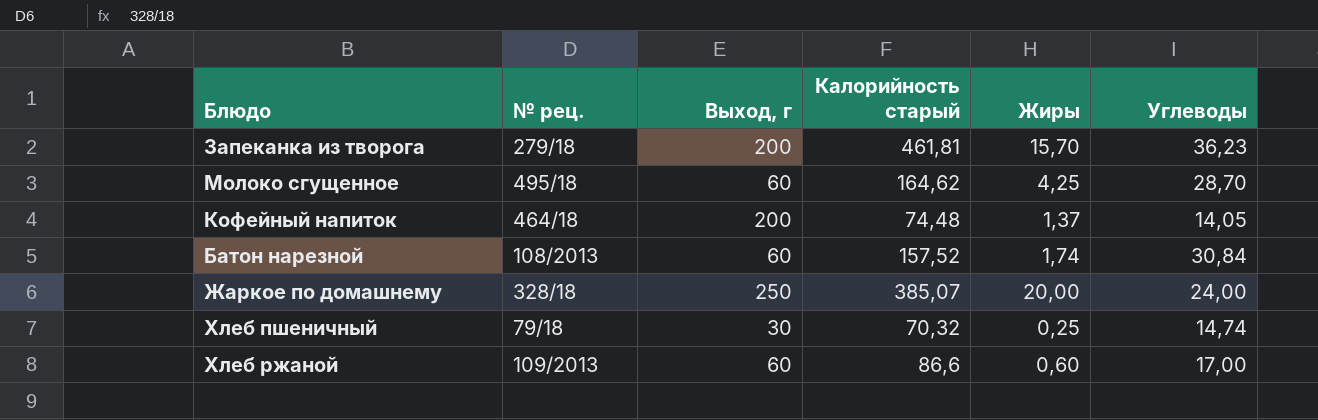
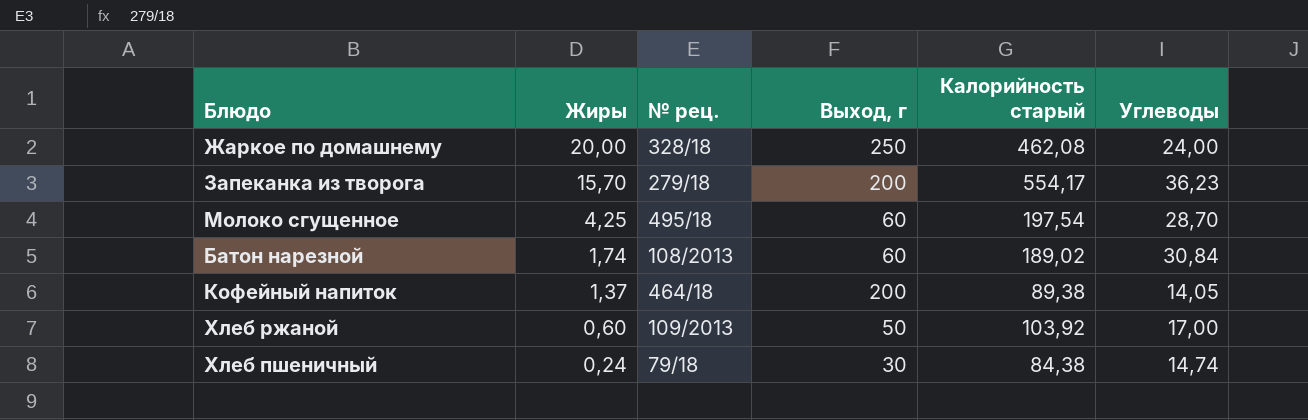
row order: none -> Жиры descending
column Жиры | position: 5 -> 2
Жаркое по домашнему | Калорийность старый: 385,07 -> 462,08
Запеканка из творога | Калорийность старый: 461,81 -> 554,17
Молоко сгущенное | Калорийность старый: 164,62 -> 197,54
Батон нарезной | Калорийность старый: 157,52 -> 189,02
Кофейный напиток | Калорийность старый: 74,48 -> 89,38
Хлеб ржаной | Выход, г: 60 -> 50
Хлеб ржаной | Калорийность старый: 86,6 -> 103,92
Хлеб пшеничный | Жиры: 0,25 -> 0,24
Хлеб пшеничный | Калорийность старый: 70,32 -> 84,38

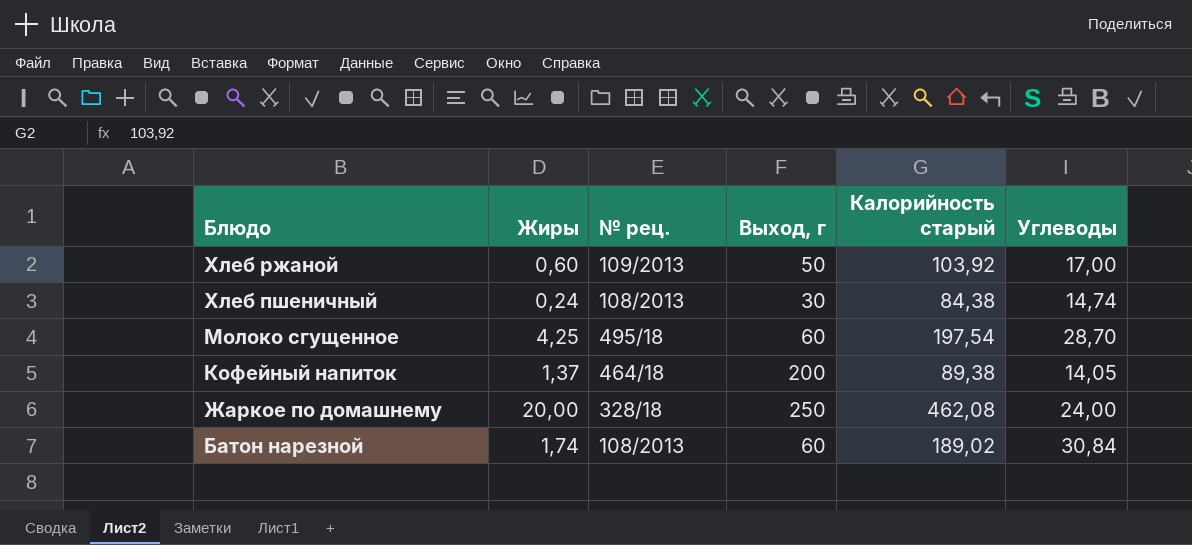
row order: Жиры descending -> Блюдо descending
row Запеканка из творога: 15,70 | 279/18 | 200 | 554,17 | 36,23 -> none
Хлеб пшеничный | № рец.: 79/18 -> 108/2013

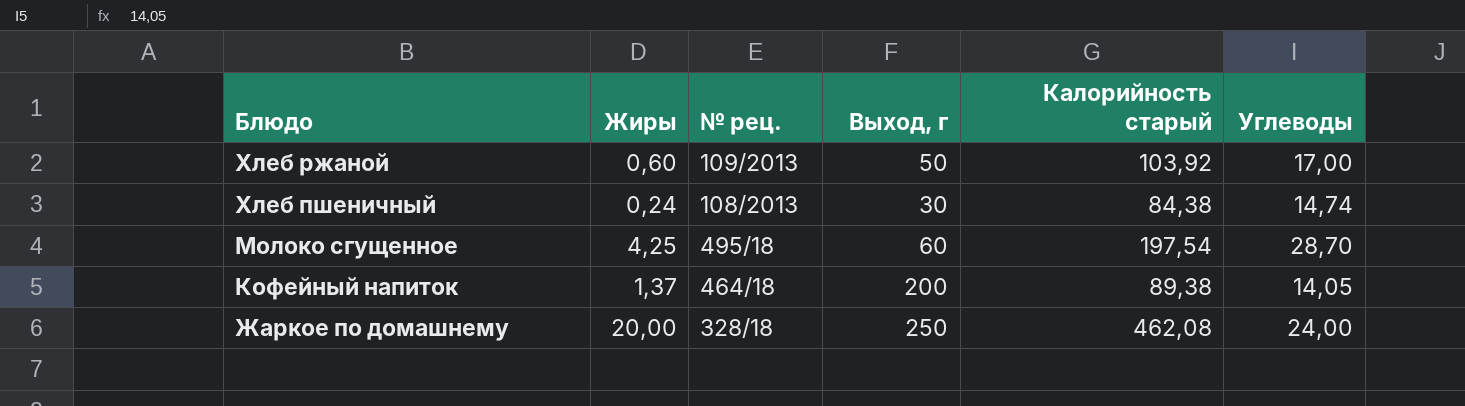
row Батон нарезной: 1,74 | 108/2013 | 60 | 189,02 | 30,84 -> none

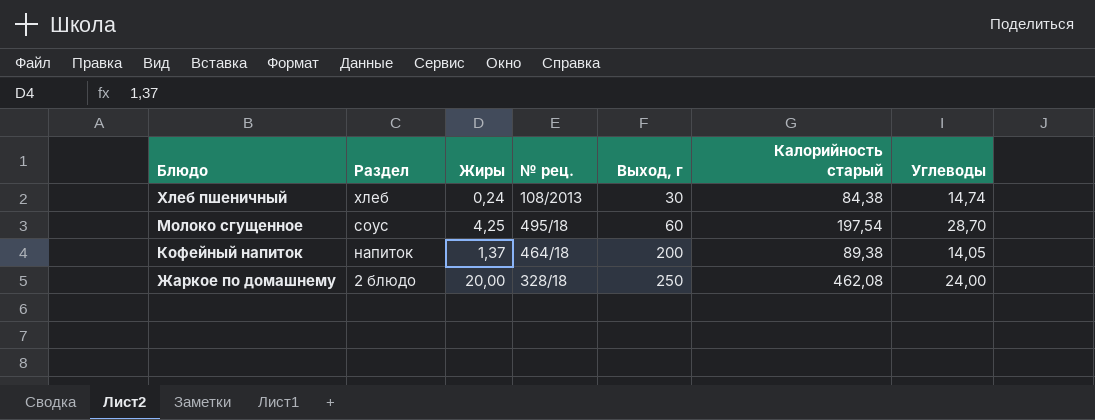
column Раздел | position: none -> 2
row Хлеб ржаной: 0,60 | 109/2013 | 50 | 103,92 | 17,00 -> none

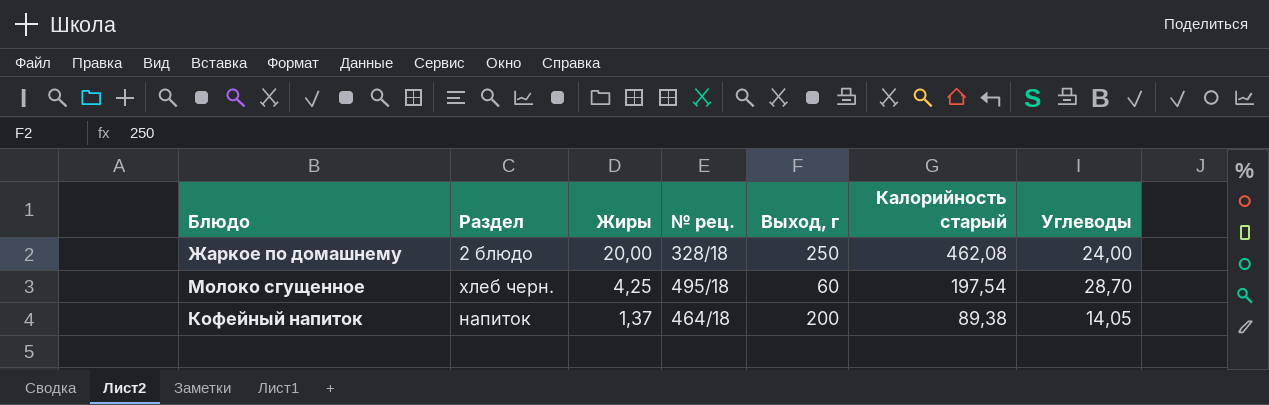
row order: Блюдо descending -> Жиры descending
row Хлеб пшеничный: хлеб | 0,24 | 108/2013 | 30 | 84,38 | 14,74 -> none
Молоко сгущенное | Раздел: соус -> хлеб черн.

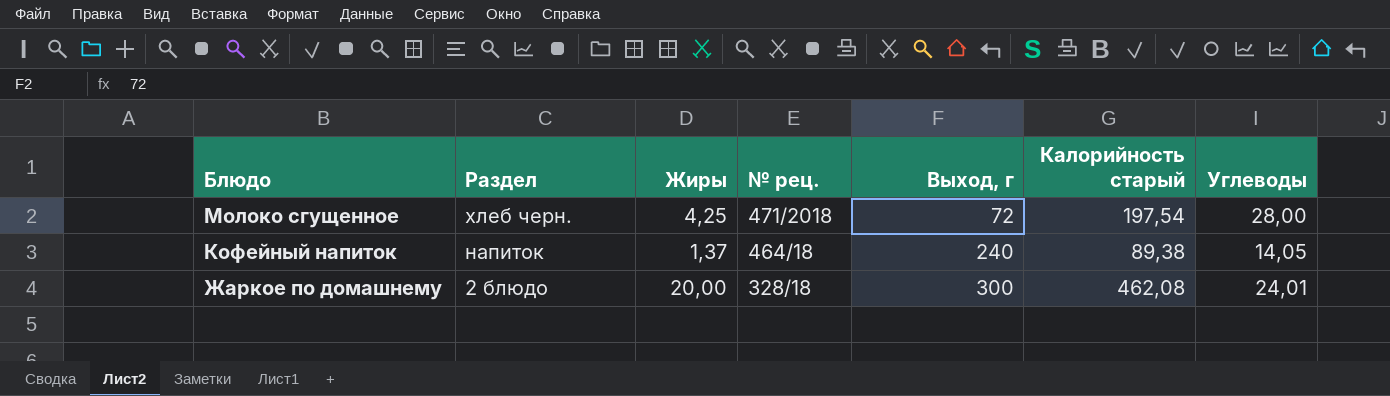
row order: Жиры descending -> Блюдо descending
Молоко сгущенное | № рец.: 495/18 -> 471/2018
Молоко сгущенное | Выход, г: 60 -> 72
Молоко сгущенное | Углеводы: 28,70 -> 28,00
Кофейный напиток | Выход, г: 200 -> 240
Жаркое по домашнему | Выход, г: 250 -> 300
Жаркое по домашнему | Углеводы: 24,00 -> 24,01

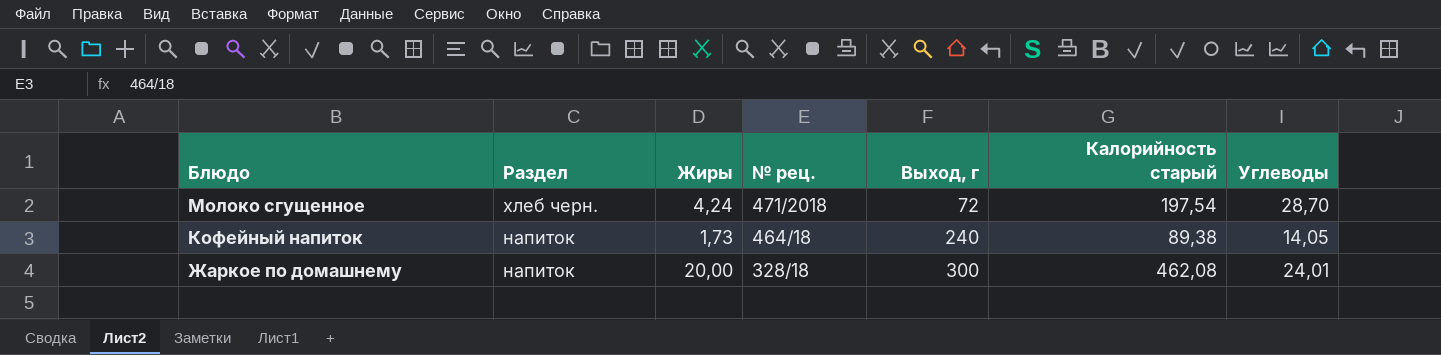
Молоко сгущенное | Жиры: 4,25 -> 4,24
Молоко сгущенное | Углеводы: 28,00 -> 28,70
Кофейный напиток | Жиры: 1,37 -> 1,73
Жаркое по домашнему | Раздел: 2 блюдо -> напиток

